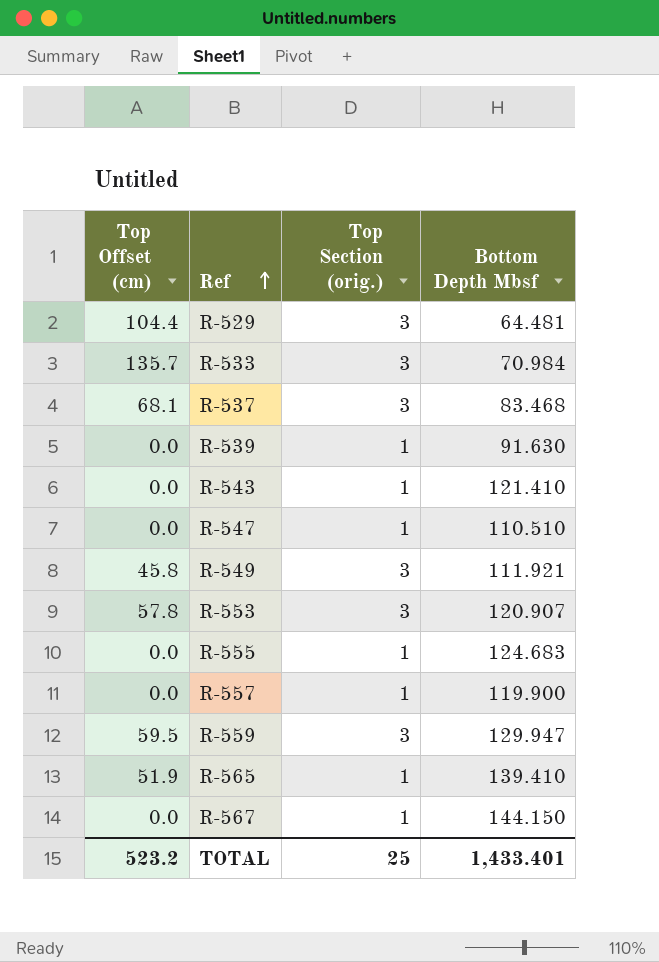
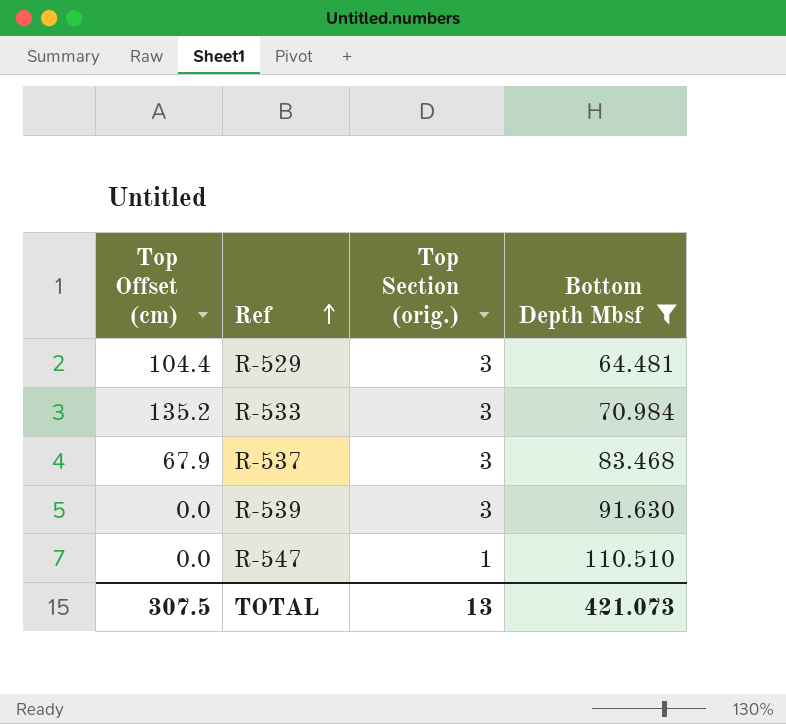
filter: none -> Bottom Depth Mbsf <= 110.510
R-533 | Top Offset (cm): 135.7 -> 135.2
R-537 | Top Offset (cm): 68.1 -> 67.9
R-539 | Top Section (orig.): 1 -> 3
TOTAL | Top Offset (cm): 523.2 -> 307.5
TOTAL | Top Section (orig.): 25 -> 13
TOTAL | Bottom Depth Mbsf: 1,433.401 -> 421.073

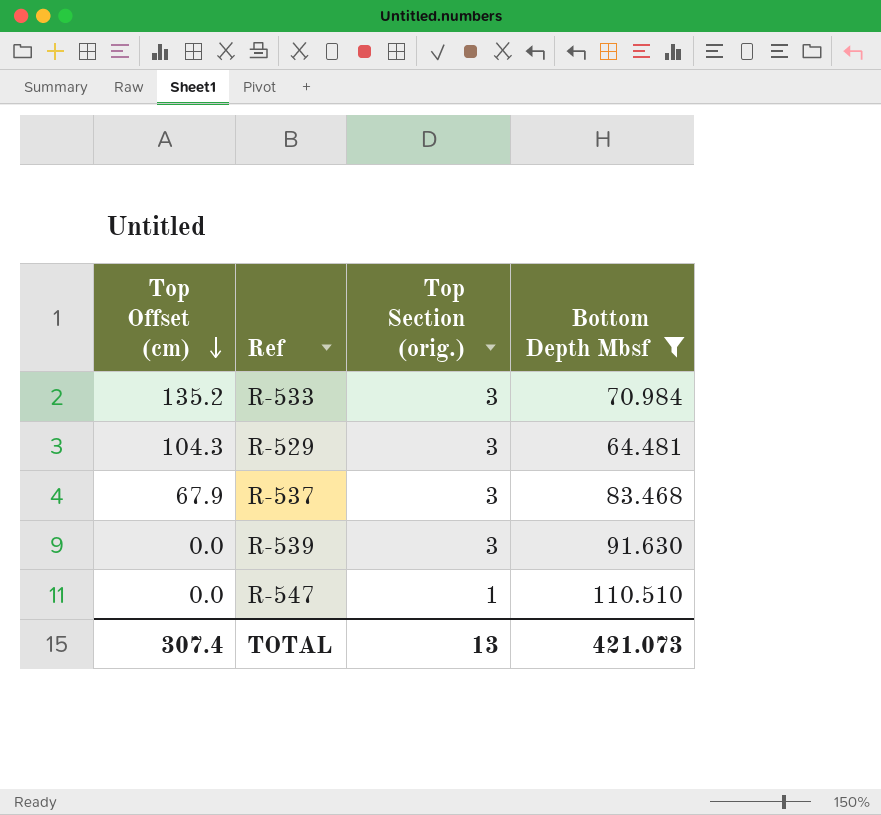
row order: Ref ascending -> Top Offset (cm) descending
R-529 | Top Offset (cm): 104.4 -> 104.3
TOTAL | Top Offset (cm): 307.5 -> 307.4

